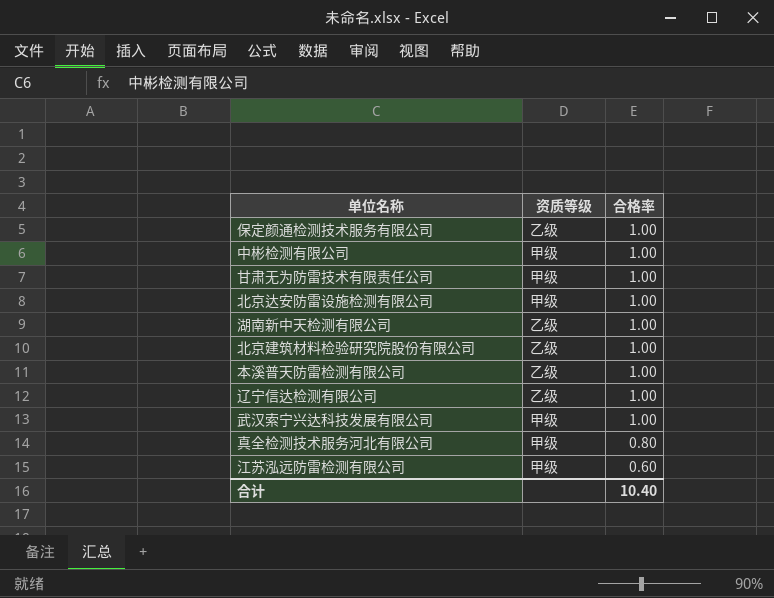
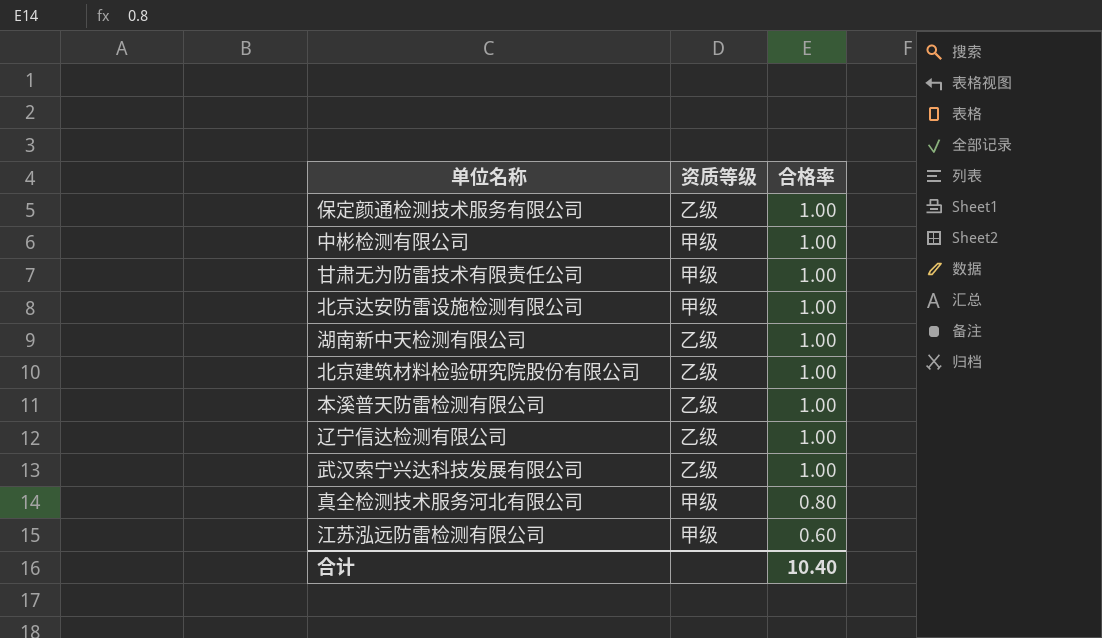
武汉索宁兴达科技发展有限公司 | 资质等级: 甲级 -> 乙级

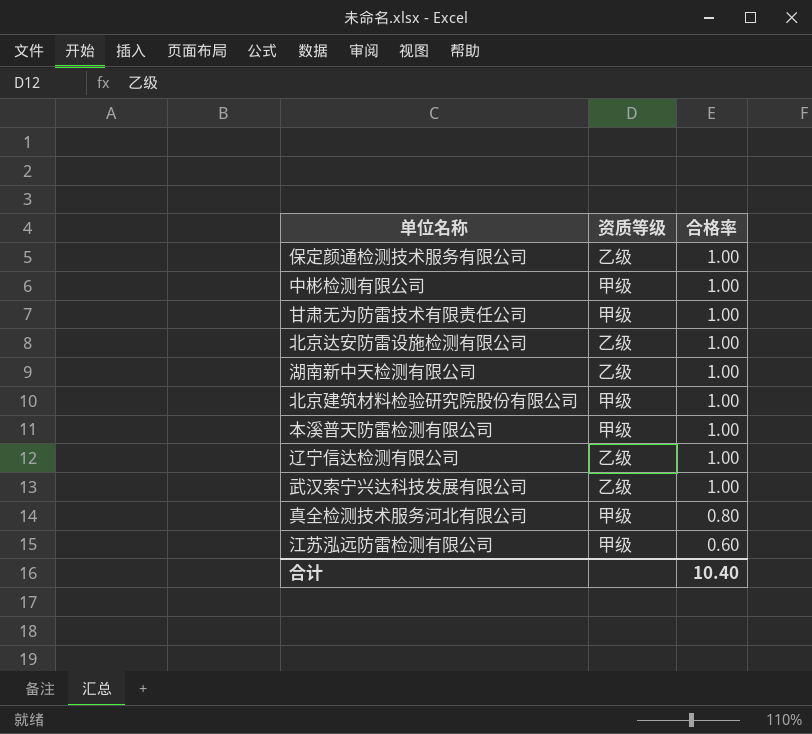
北京达安防雷设施检测有限公司 | 资质等级: 甲级 -> 乙级
北京建筑材料检验研究院股份有限公司 | 资质等级: 乙级 -> 甲级
本溪普天防雷检测有限公司 | 资质等级: 乙级 -> 甲级

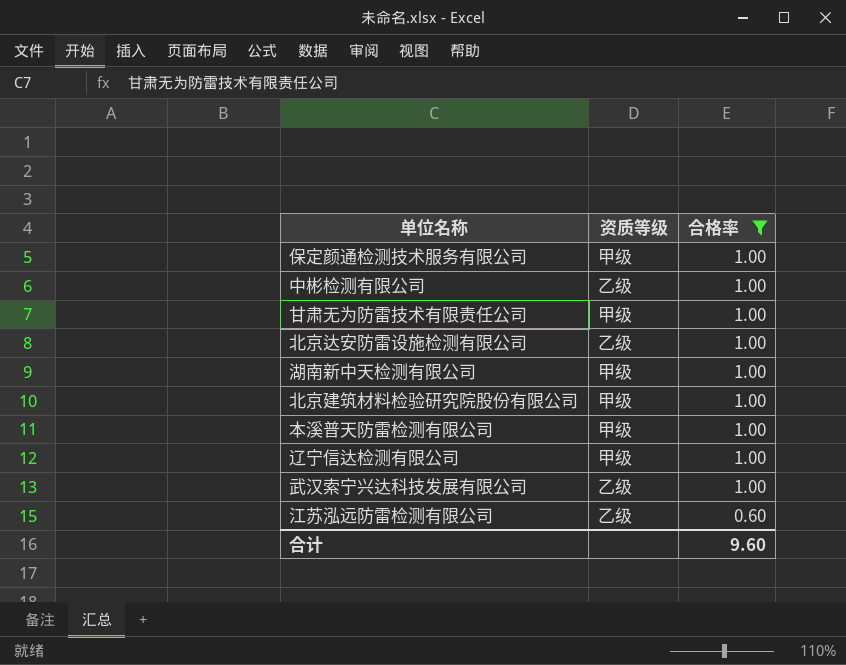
filter: none -> 合格率 != 0.80
保定颜通检测技术服务有限公司 | 资质等级: 乙级 -> 甲级
中彬检测有限公司 | 资质等级: 甲级 -> 乙级
湖南新中天检测有限公司 | 资质等级: 乙级 -> 甲级
辽宁信达检测有限公司 | 资质等级: 乙级 -> 甲级
江苏泓远防雷检测有限公司 | 资质等级: 甲级 -> 乙级
合计 | 合格率: 10.40 -> 9.60

